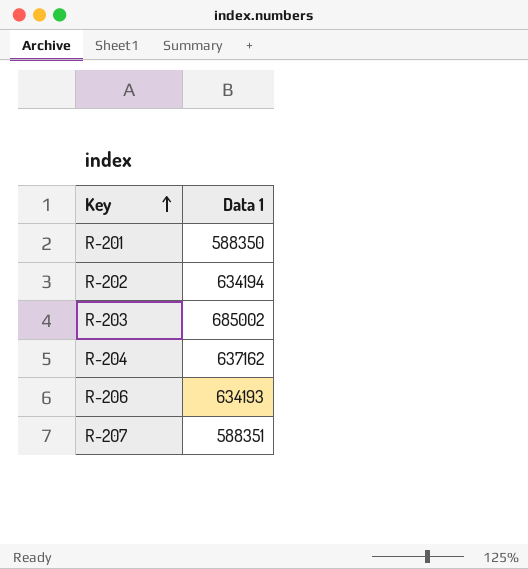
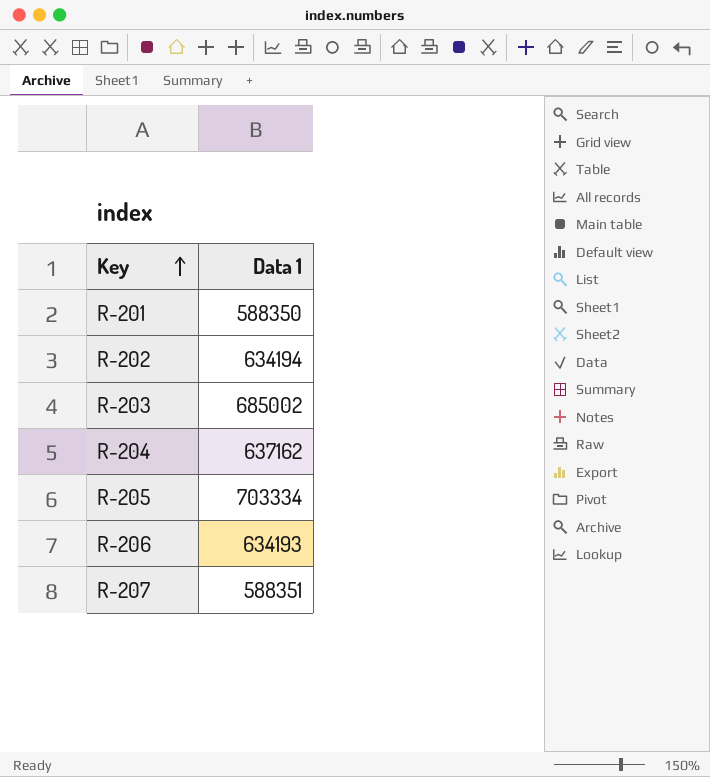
row R-205: none -> 703334

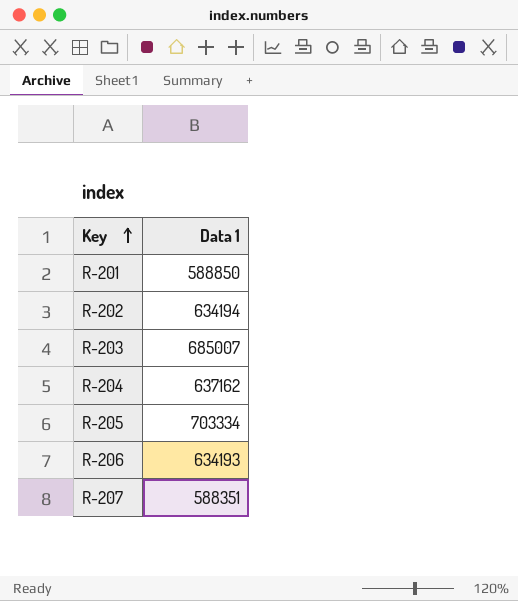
R-201 | Data 1: 588350 -> 588850
R-203 | Data 1: 685002 -> 685007

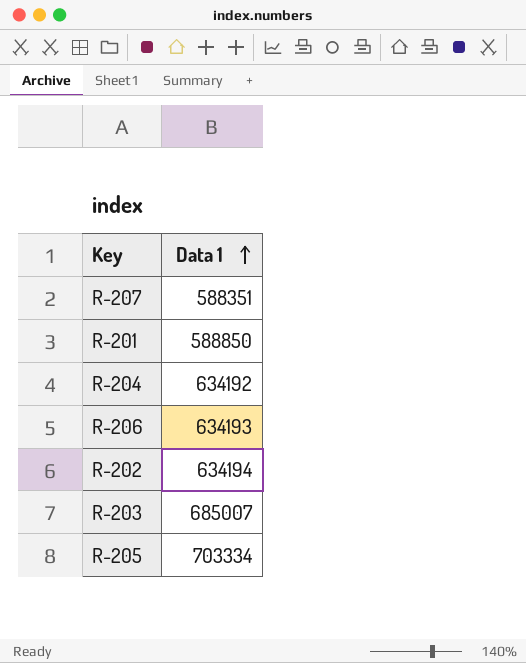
row order: Key ascending -> Data 1 ascending
R-204 | Data 1: 637162 -> 634192

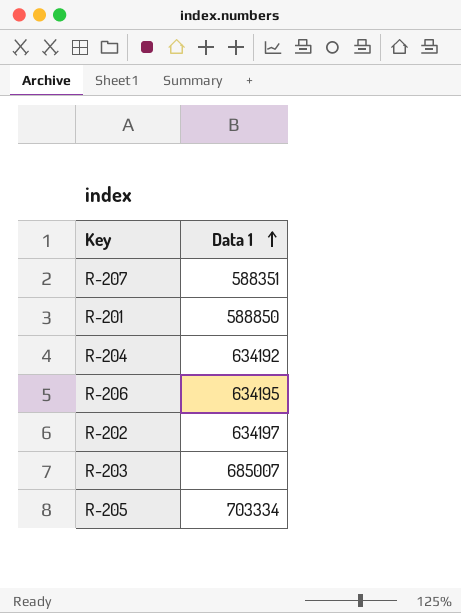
R-206 | Data 1: 634193 -> 634195
R-202 | Data 1: 634194 -> 634197

